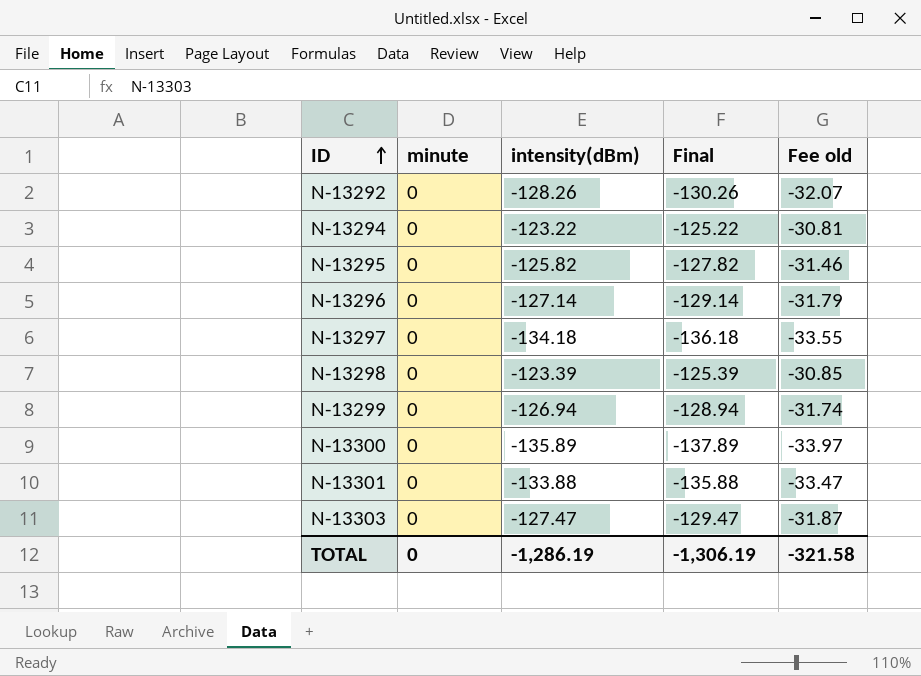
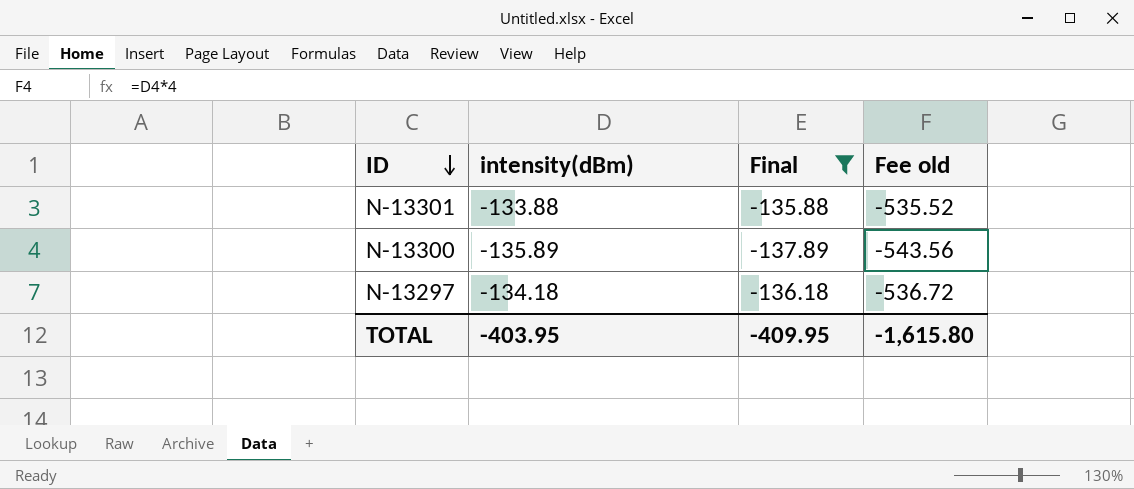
filter: none -> Final <= -135.88
row order: ID ascending -> ID descending
column minute | position: 2 -> none
column Fee old | formula: [intensity(dBm)] * 0.25 -> [intensity(dBm)] * 4
TOTAL | intensity(dBm): -1,286.19 -> -403.95
TOTAL | Final: -1,306.19 -> -409.95
TOTAL | Fee old: -321.58 -> -1,615.80

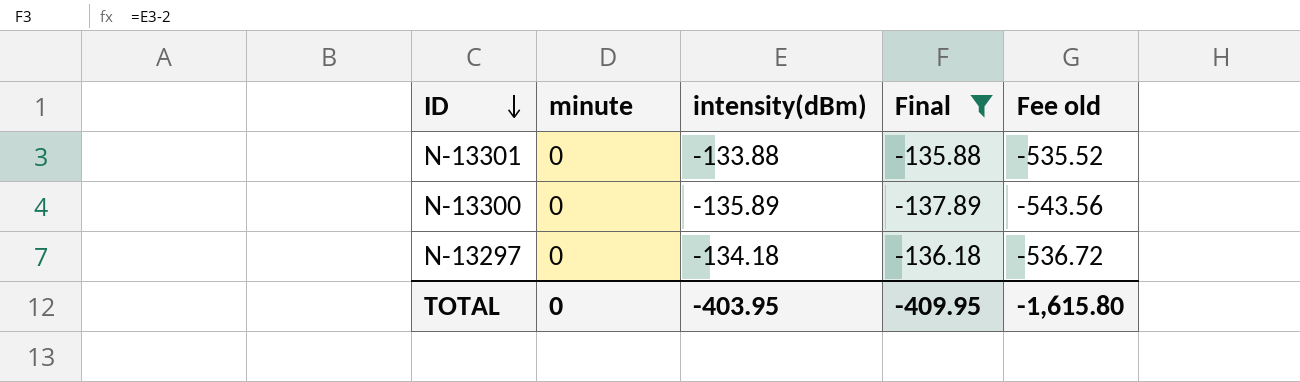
column minute | position: none -> 2

